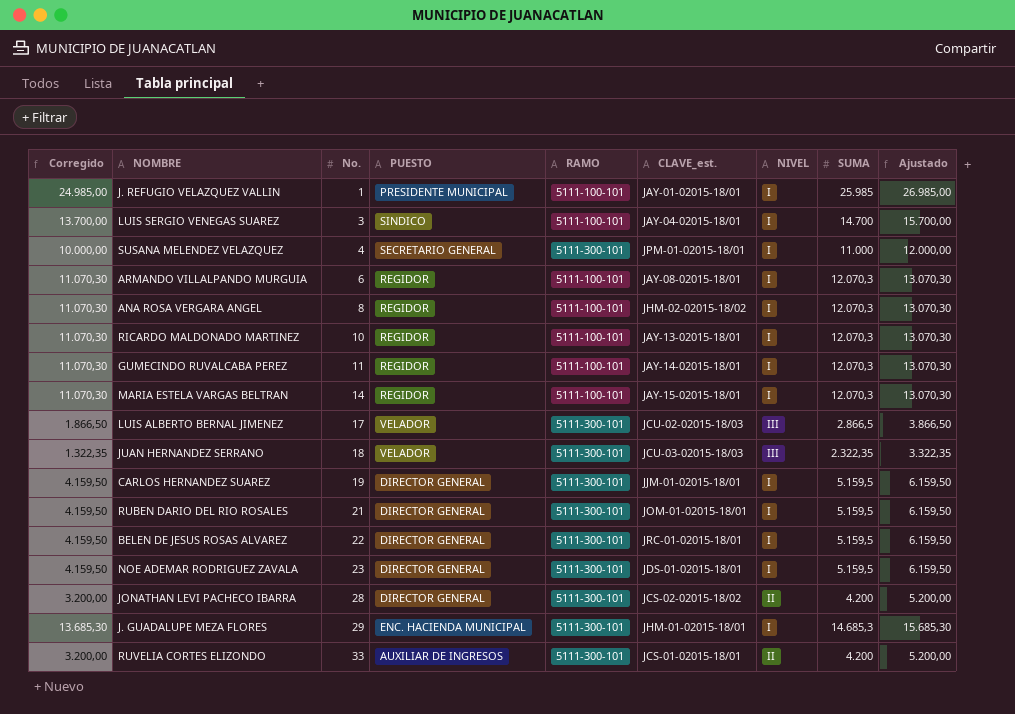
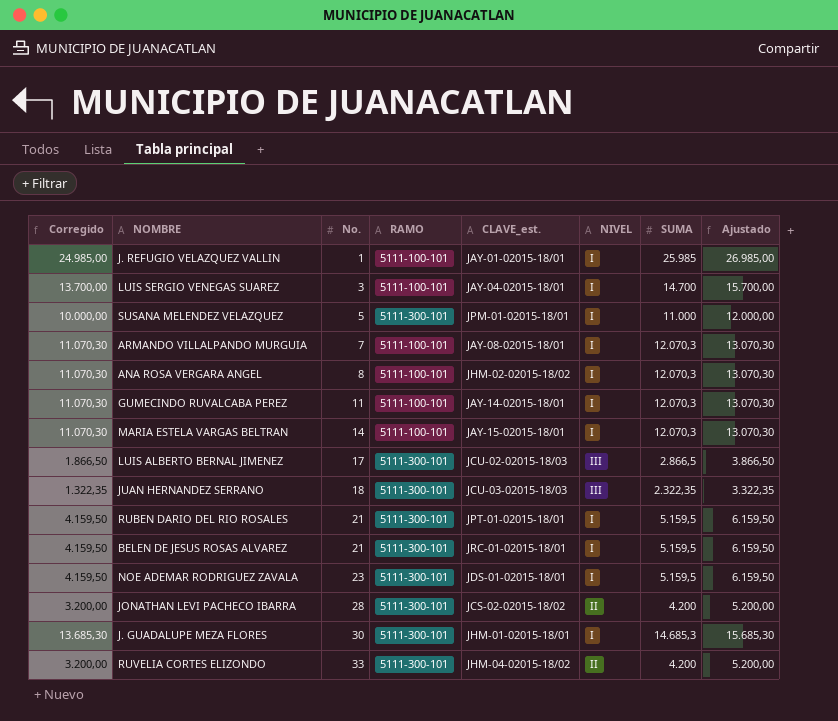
column PUESTO | position: 4 -> none
row RICARDO MALDONADO MARTINEZ: 11.070,30 | 10 | REGIDOR | 5111-100-101 | JAY-13-02015-18/01 | I | 12.070,3 | 13.070,30 -> none
row CARLOS HERNANDEZ SUAREZ: 4.159,50 | 19 | DIRECTOR GENERAL | 5111-300-101 | JJM-01-02015-18/01 | I | 5.159,5 | 6.159,50 -> none
SUSANA MELENDEZ VELAZQUEZ | No.: 4 -> 5
ARMANDO VILLALPANDO MURGUIA | No.: 6 -> 7
RUBEN DARIO DEL RIO ROSALES | CLAVE_est.: JOM-01-02015-18/01 -> JPT-01-02015-18/01
BELEN DE JESUS ROSAS ALVAREZ | No.: 22 -> 21
J. GUADALUPE MEZA FLORES | No.: 29 -> 30
RUVELIA CORTES ELIZONDO | CLAVE_est.: JCS-01-02015-18/01 -> JHM-04-02015-18/02

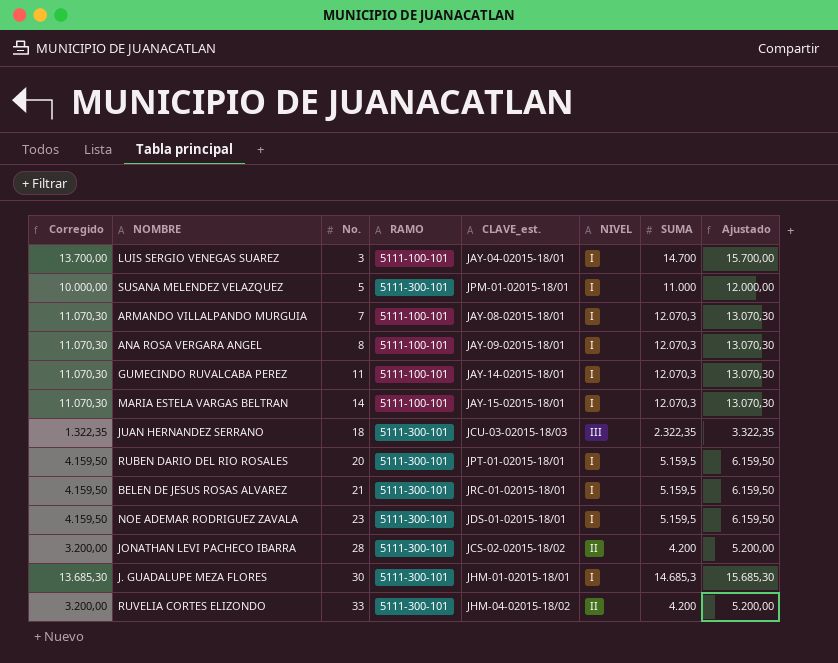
row J. REFUGIO VELAZQUEZ VALLIN: 24.985,00 | 1 | 5111-100-101 | JAY-01-02015-18/01 | I | 25.985 | 26.985,00 -> none
row LUIS ALBERTO BERNAL JIMENEZ: 1.866,50 | 17 | 5111-300-101 | JCU-02-02015-18/03 | III | 2.866,5 | 3.866,50 -> none
ANA ROSA VERGARA ANGEL | CLAVE_est.: JHM-02-02015-18/02 -> JAY-09-02015-18/01
RUBEN DARIO DEL RIO ROSALES | No.: 21 -> 20

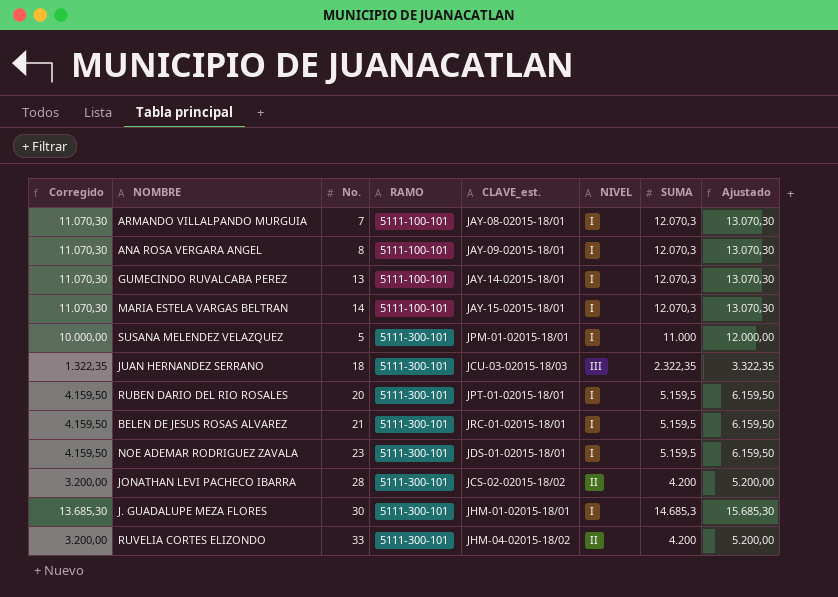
row order: No. ascending -> RAMO ascending
row LUIS SERGIO VENEGAS SUAREZ: 13.700,00 | 3 | 5111-100-101 | JAY-04-02015-18/01 | I | 14.700 | 15.700,00 -> none
GUMECINDO RUVALCABA PEREZ | No.: 11 -> 13

